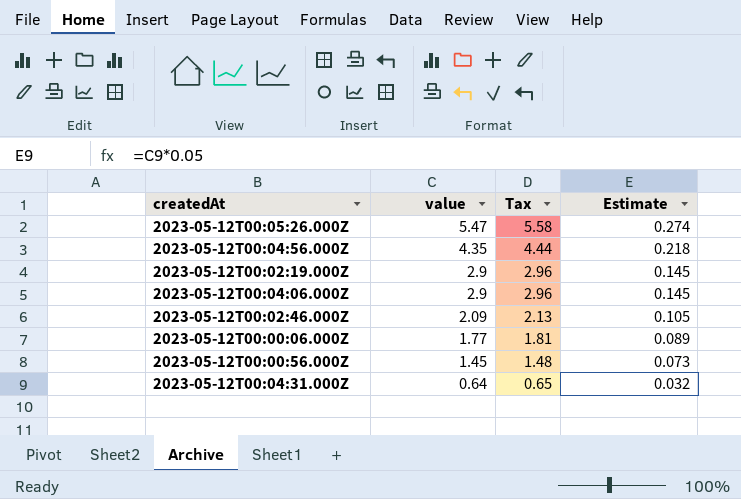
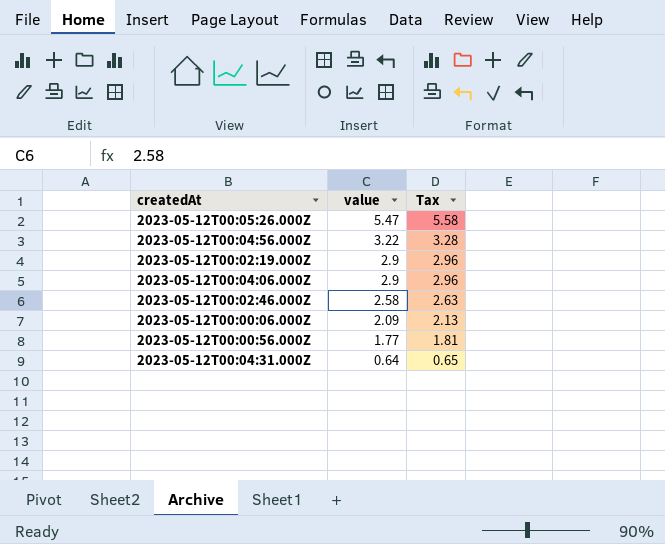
column Estimate | formula: [value] * 0.05 -> none
2023-05-12T00:04:56.000Z | value: 4.35 -> 3.22
2023-05-12T00:04:56.000Z | Tax: 4.44 -> 3.28
2023-05-12T00:02:46.000Z | value: 2.09 -> 2.58
2023-05-12T00:02:46.000Z | Tax: 2.13 -> 2.63
2023-05-12T00:00:06.000Z | value: 1.77 -> 2.09
2023-05-12T00:00:06.000Z | Tax: 1.81 -> 2.13
2023-05-12T00:00:56.000Z | value: 1.45 -> 1.77
2023-05-12T00:00:56.000Z | Tax: 1.48 -> 1.81

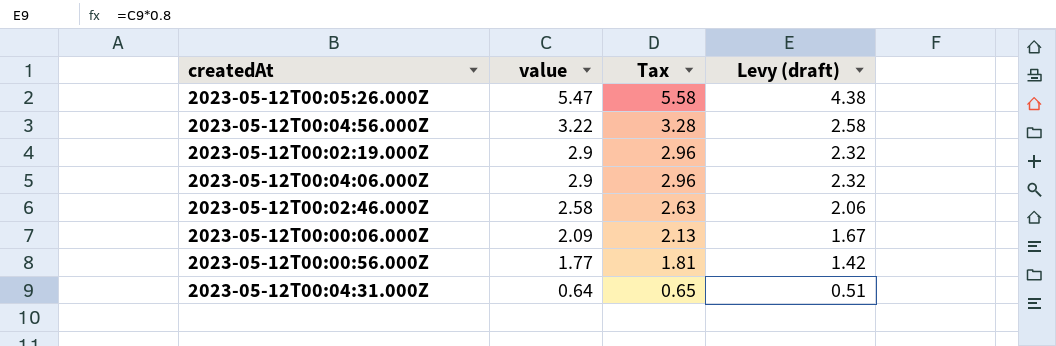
column Levy (draft) | formula: none -> [value] * 0.8

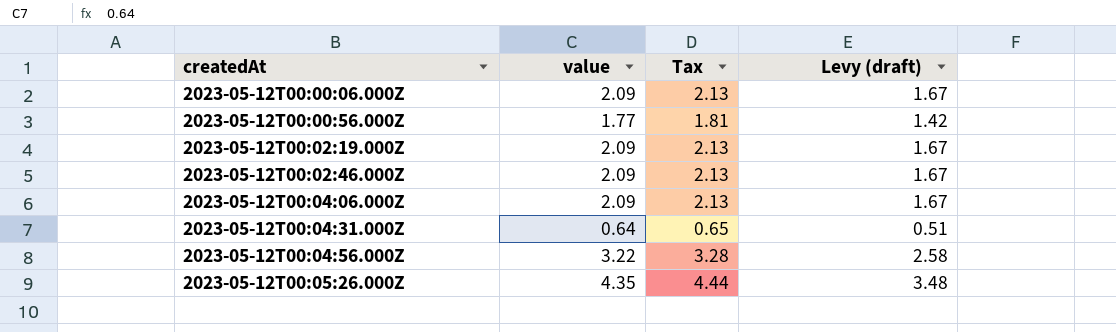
row order: value descending -> createdAt ascending
2023-05-12T00:02:19.000Z | value: 2.9 -> 2.09
2023-05-12T00:02:19.000Z | Tax: 2.96 -> 2.13
2023-05-12T00:02:19.000Z | Levy (draft): 2.32 -> 1.67
2023-05-12T00:02:46.000Z | value: 2.58 -> 2.09
2023-05-12T00:02:46.000Z | Tax: 2.63 -> 2.13
2023-05-12T00:02:46.000Z | Levy (draft): 2.06 -> 1.67
2023-05-12T00:04:06.000Z | value: 2.9 -> 2.09
2023-05-12T00:04:06.000Z | Tax: 2.96 -> 2.13
2023-05-12T00:04:06.000Z | Levy (draft): 2.32 -> 1.67
2023-05-12T00:05:26.000Z | value: 5.47 -> 4.35
2023-05-12T00:05:26.000Z | Tax: 5.58 -> 4.44
2023-05-12T00:05:26.000Z | Levy (draft): 4.38 -> 3.48

